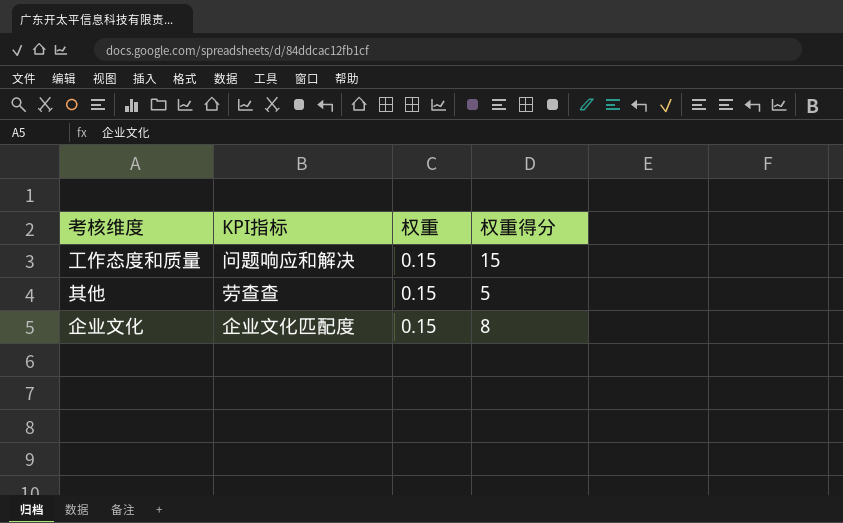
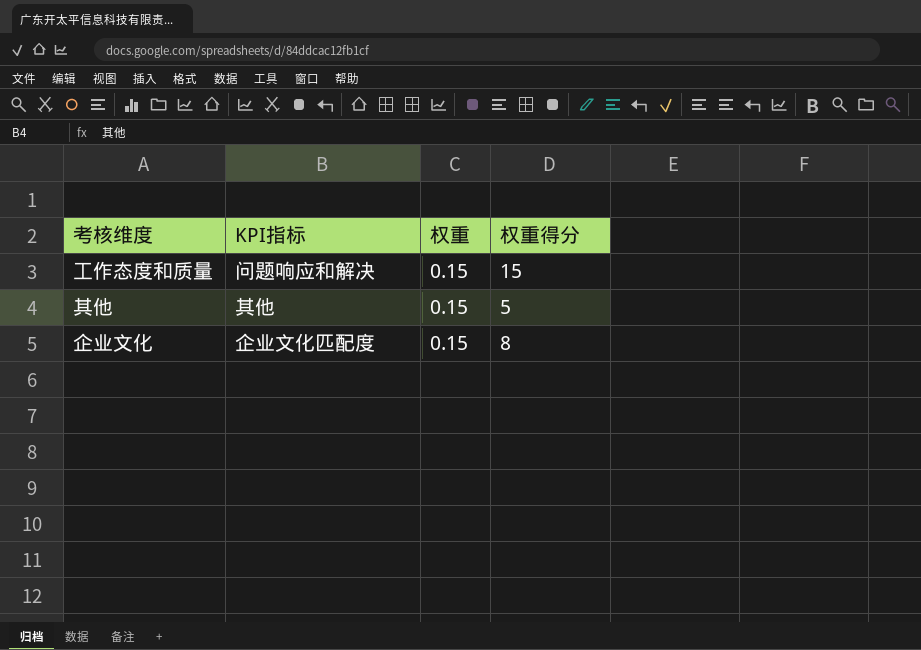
其他 | KPI指标: 劳查查 -> 其他

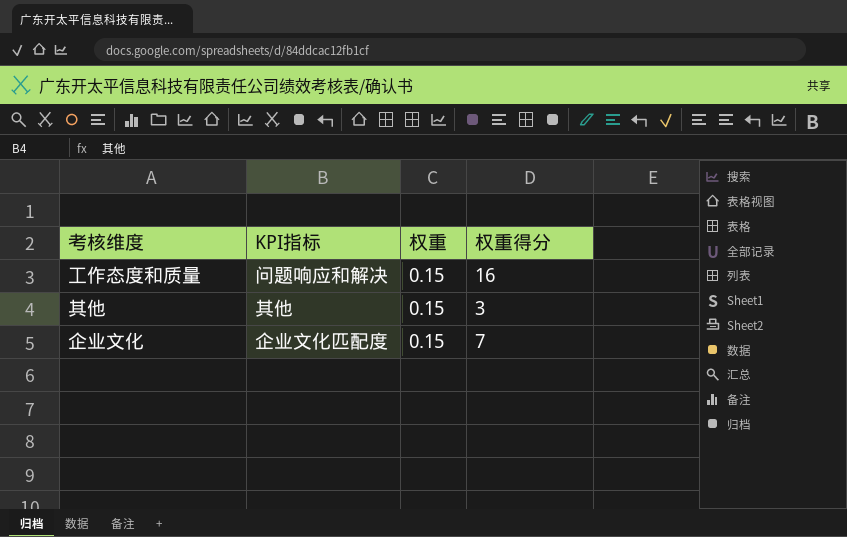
工作态度和质量 | 权重得分: 15 -> 16
其他 | 权重得分: 5 -> 3
企业文化 | 权重得分: 8 -> 7

